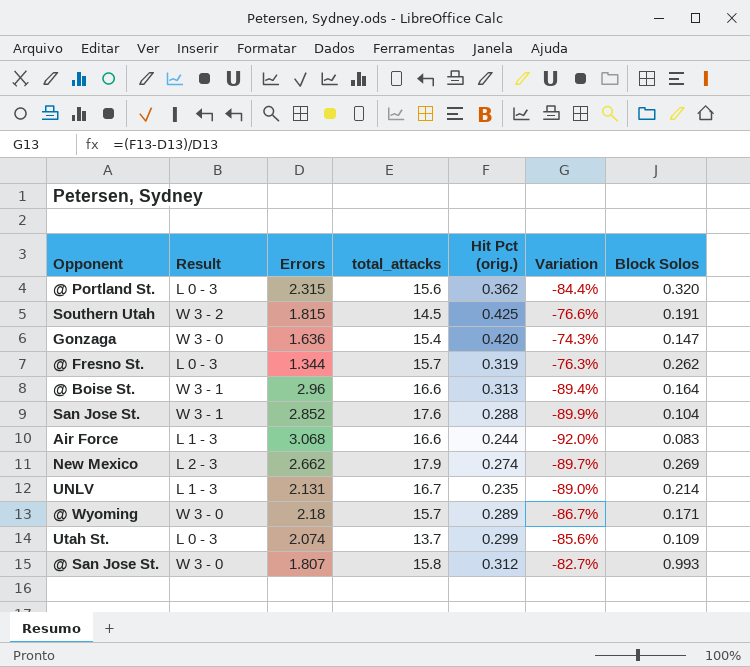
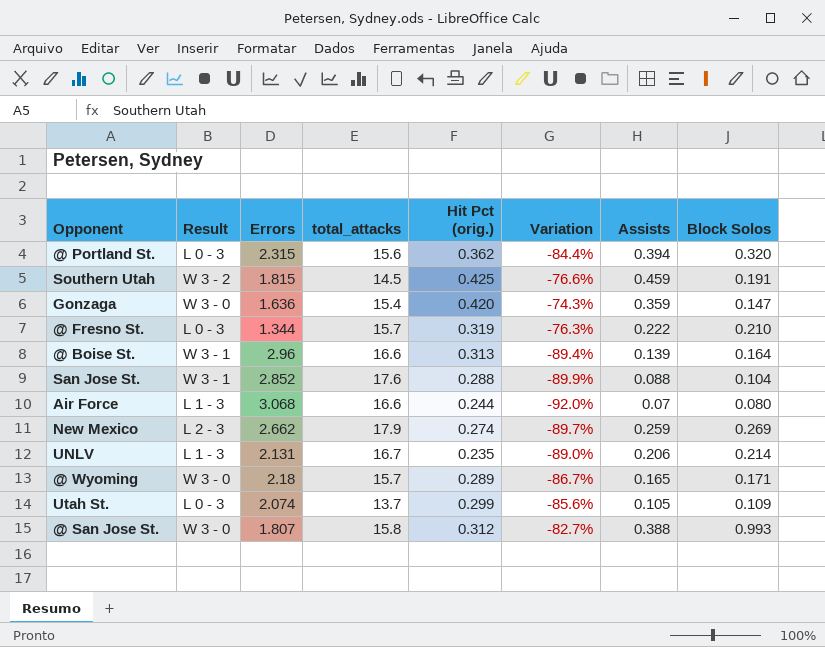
column Assists | position: none -> 7
@ Fresno St. | Block Solos: 0.262 -> 0.210
Air Force | Block Solos: 0.083 -> 0.080

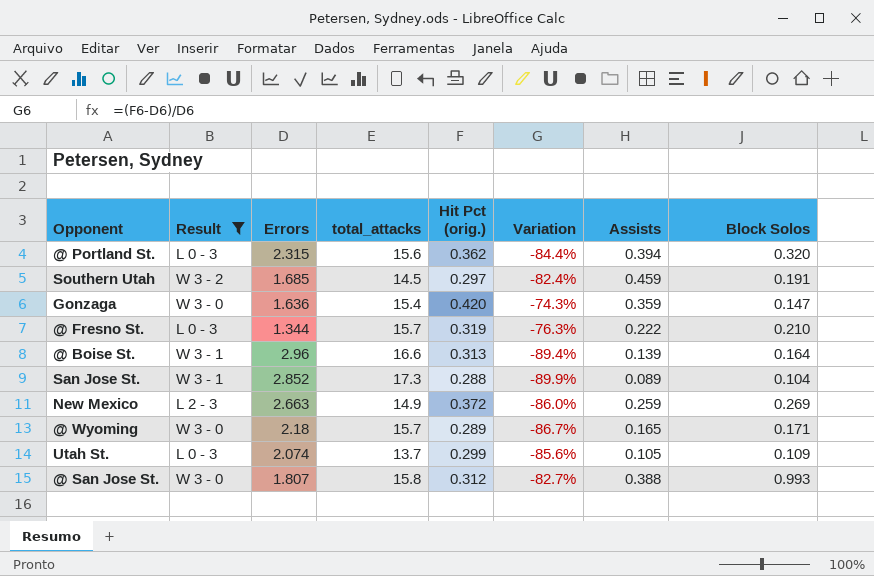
filter: none -> Result != L 1 - 3
Southern Utah | Errors: 1.815 -> 1.685
Southern Utah | Hit Pct (orig.): 0.425 -> 0.297
Southern Utah | Variation: -76.6% -> -82.4%
San Jose St. | total_attacks: 17.6 -> 17.3
San Jose St. | Assists: 0.088 -> 0.089
New Mexico | Errors: 2.662 -> 2.663
New Mexico | total_attacks: 17.9 -> 14.9
New Mexico | Hit Pct (orig.): 0.274 -> 0.372
New Mexico | Variation: -89.7% -> -86.0%

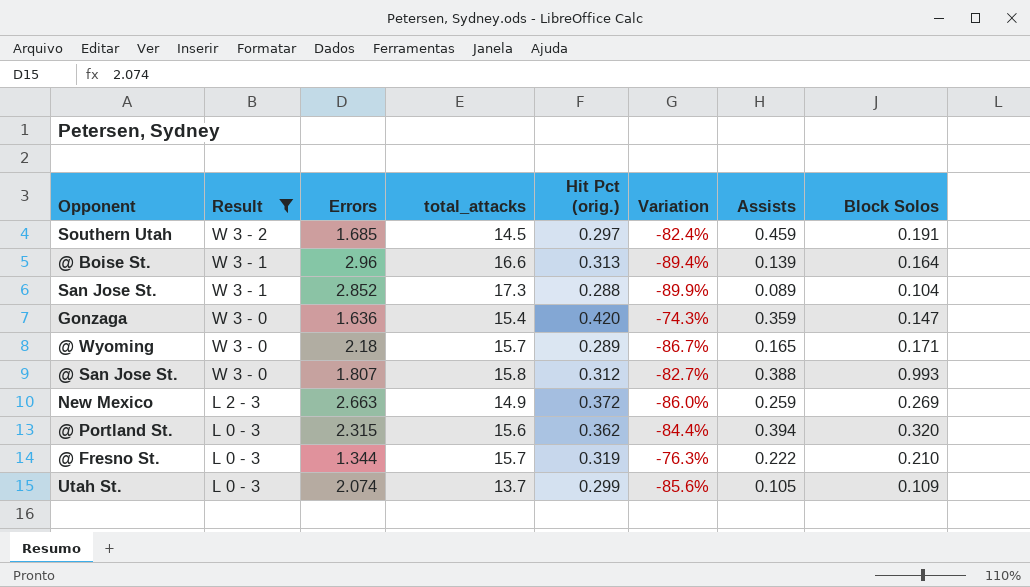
row order: none -> Result descending

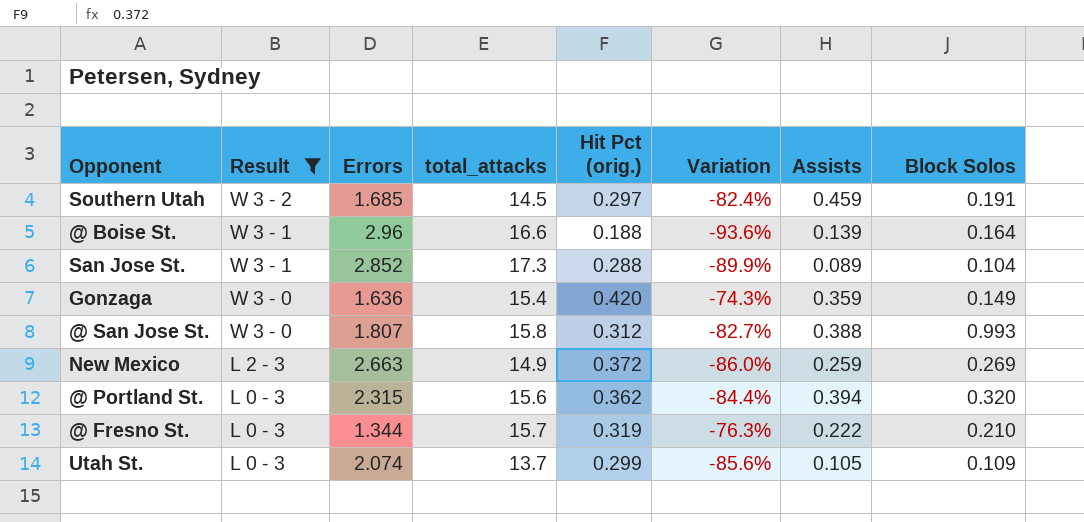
row @ Wyoming: W 3 - 0 | 2.18 | 15.7 | 0.289 | -86.7% | 0.165 | 0.171 -> none
@ Boise St. | Hit Pct (orig.): 0.313 -> 0.188
@ Boise St. | Variation: -89.4% -> -93.6%
Gonzaga | Block Solos: 0.147 -> 0.149

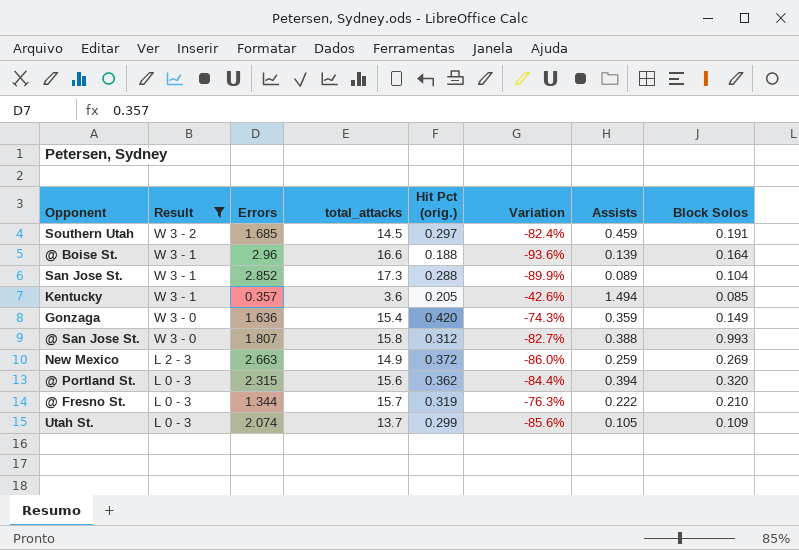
row Kentucky: none -> W 3 - 1 | 0.357 | 3.6 | 0.205 | -42.6% | 1.494 | 0.085

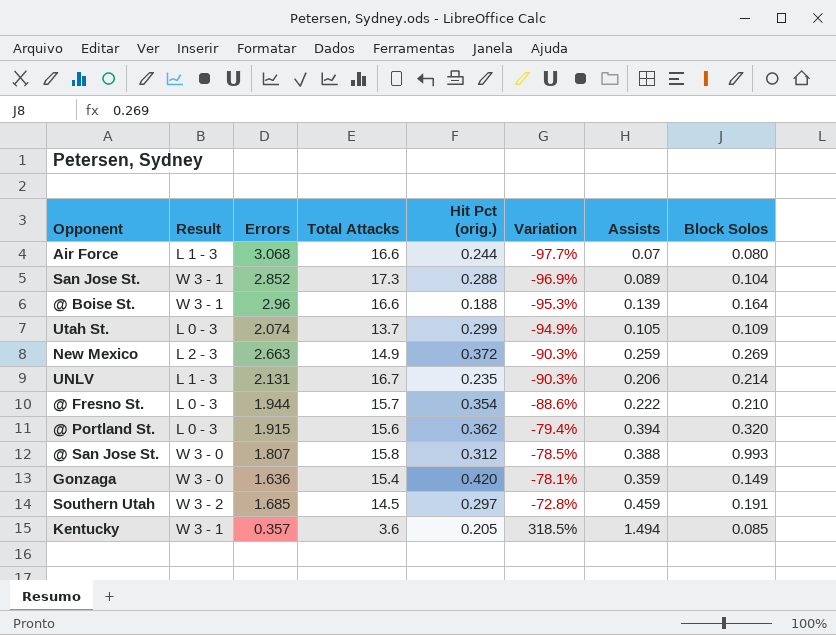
filter: Result != L 1 - 3 -> none
row order: Result descending -> Variation ascending
column name: total_attacks -> Total Attacks
column Variation | formula: ([Hit Pct (orig.)] - [Errors]) / [Errors] -> ([Assists] - [Errors]) / [Errors]
@ Fresno St. | Errors: 1.344 -> 1.944
@ Fresno St. | Hit Pct (orig.): 0.319 -> 0.354
@ Portland St. | Errors: 2.315 -> 1.915

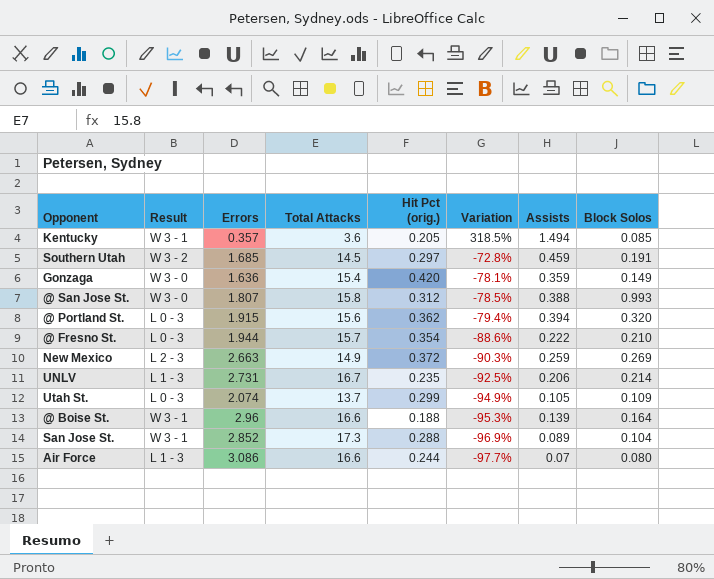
row order: Variation ascending -> Variation descending
UNLV | Errors: 2.131 -> 2.731
UNLV | Variation: -90.3% -> -92.5%
Air Force | Errors: 3.068 -> 3.086

